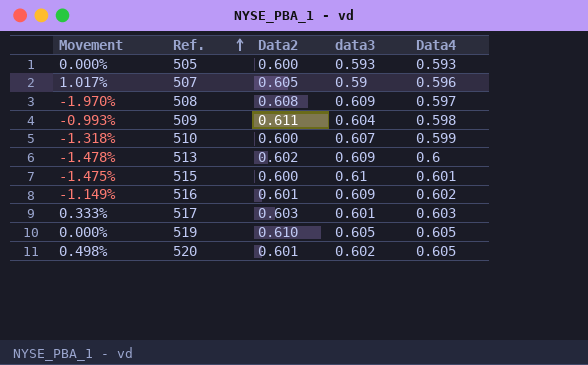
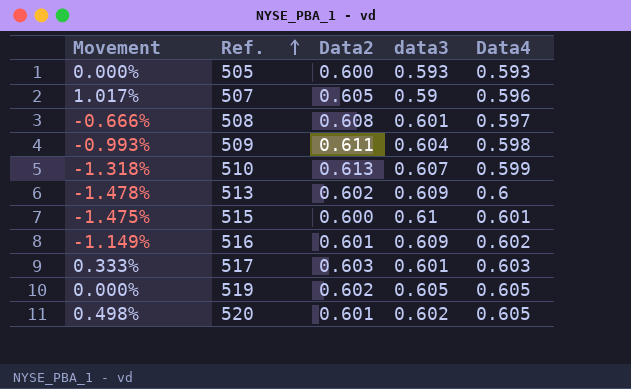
508 | Movement: -1.970% -> -0.666%
508 | data3: 0.609 -> 0.601
510 | Data2: 0.600 -> 0.613
519 | Data2: 0.610 -> 0.602

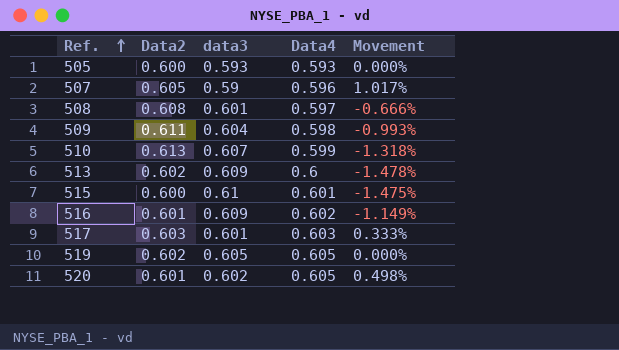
column Movement | position: 1 -> 5

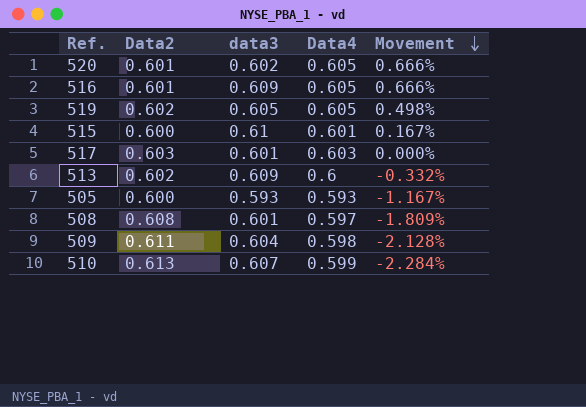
row order: Ref. ascending -> Movement descending
column Movement | formula: ([Data4] - [data3]) / [data3] -> ([Data4] - [Data2]) / [Data2]
row 507: 0.605 | 0.59 | 0.596 | 1.017% -> none
516 | Data4: 0.602 -> 0.605

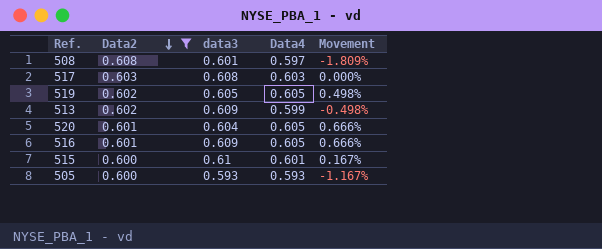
filter: none -> Data2 <= 0.608
row order: Movement descending -> Data2 descending
517 | data3: 0.601 -> 0.608
513 | Data4: 0.6 -> 0.599
513 | Movement: -0.332% -> -0.498%
520 | data3: 0.602 -> 0.604

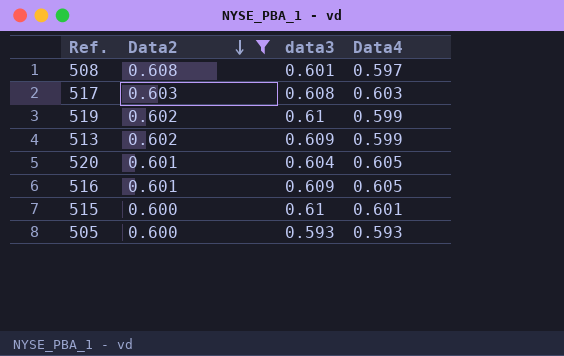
column Movement | formula: ([Data4] - [Data2]) / [Data2] -> none
519 | data3: 0.605 -> 0.61
519 | Data4: 0.605 -> 0.599

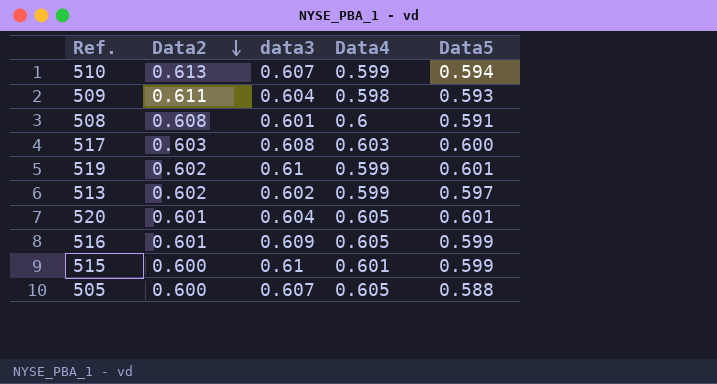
filter: Data2 <= 0.608 -> none
column Data5 | position: none -> 5
508 | Data4: 0.597 -> 0.6
513 | data3: 0.609 -> 0.602
505 | data3: 0.593 -> 0.607
505 | Data4: 0.593 -> 0.605

